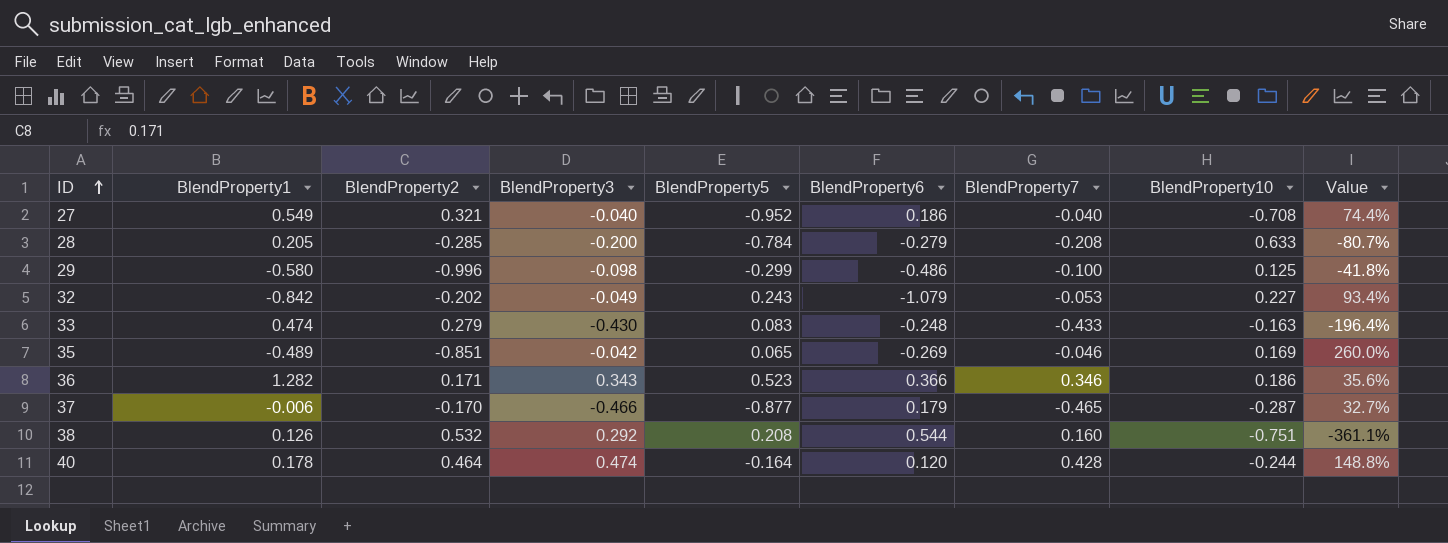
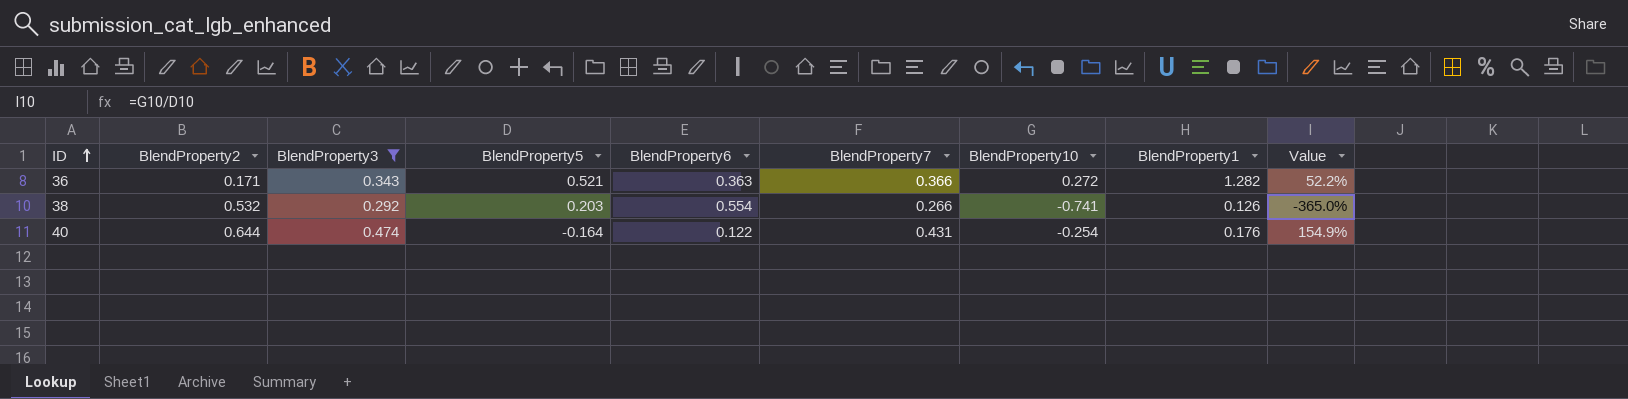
filter: none -> BlendProperty3 >= 0.292
column BlendProperty1 | position: 2 -> 8
36 | BlendProperty5: 0.523 -> 0.521
36 | BlendProperty6: 0.366 -> 0.363
36 | BlendProperty7: 0.346 -> 0.366
36 | BlendProperty10: 0.186 -> 0.272
36 | Value: 35.6% -> 52.2%
38 | BlendProperty5: 0.208 -> 0.203
38 | BlendProperty6: 0.544 -> 0.554
38 | BlendProperty7: 0.160 -> 0.266
38 | BlendProperty10: -0.751 -> -0.741
38 | Value: -361.1% -> -365.0%
40 | BlendProperty2: 0.464 -> 0.644
40 | BlendProperty6: 0.120 -> 0.122
40 | BlendProperty7: 0.428 -> 0.431
40 | BlendProperty10: -0.244 -> -0.254
40 | BlendProperty1: 0.178 -> 0.176
40 | Value: 148.8% -> 154.9%

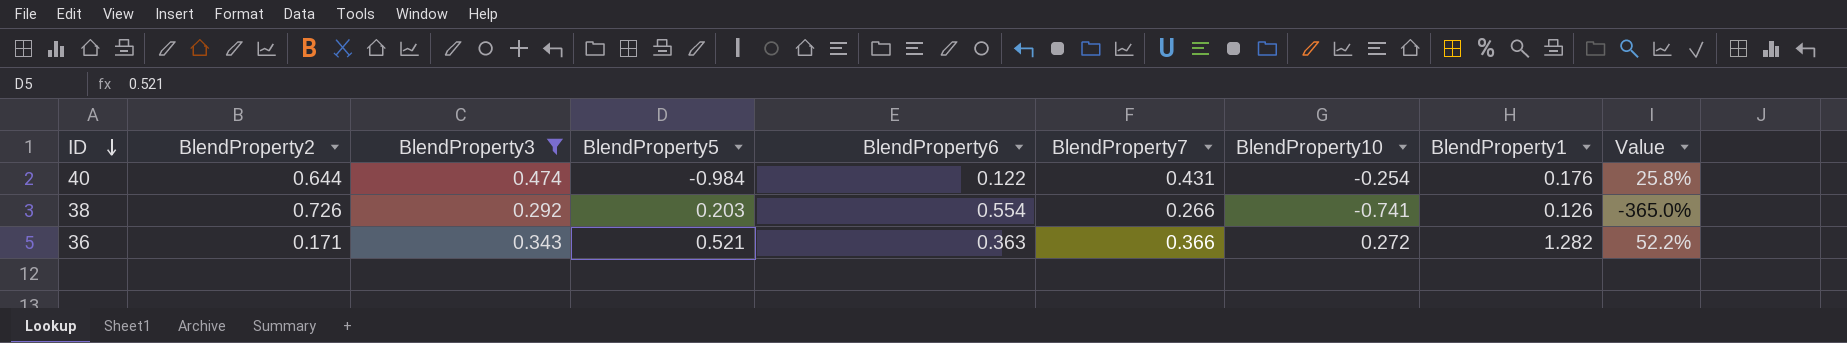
row order: ID ascending -> ID descending
40 | BlendProperty5: -0.164 -> -0.984
40 | Value: 154.9% -> 25.8%
38 | BlendProperty2: 0.532 -> 0.726

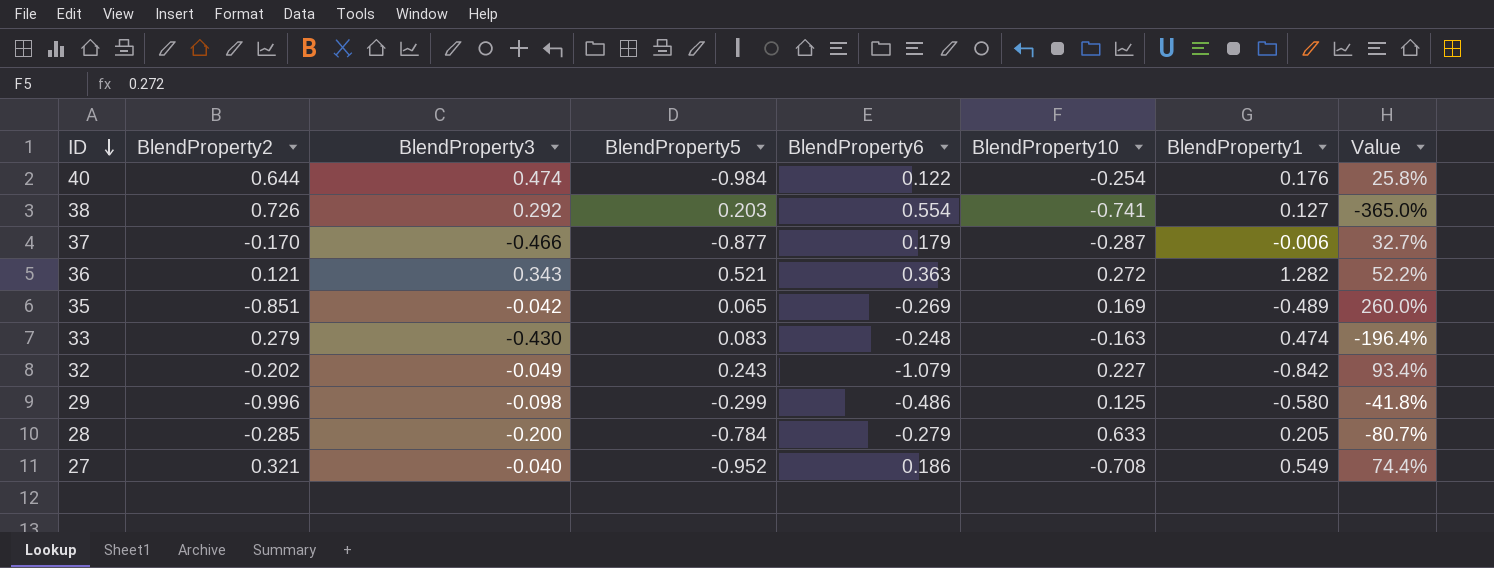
filter: BlendProperty3 >= 0.292 -> none
column BlendProperty7 | position: 6 -> none
38 | BlendProperty1: 0.126 -> 0.127
36 | BlendProperty2: 0.171 -> 0.121

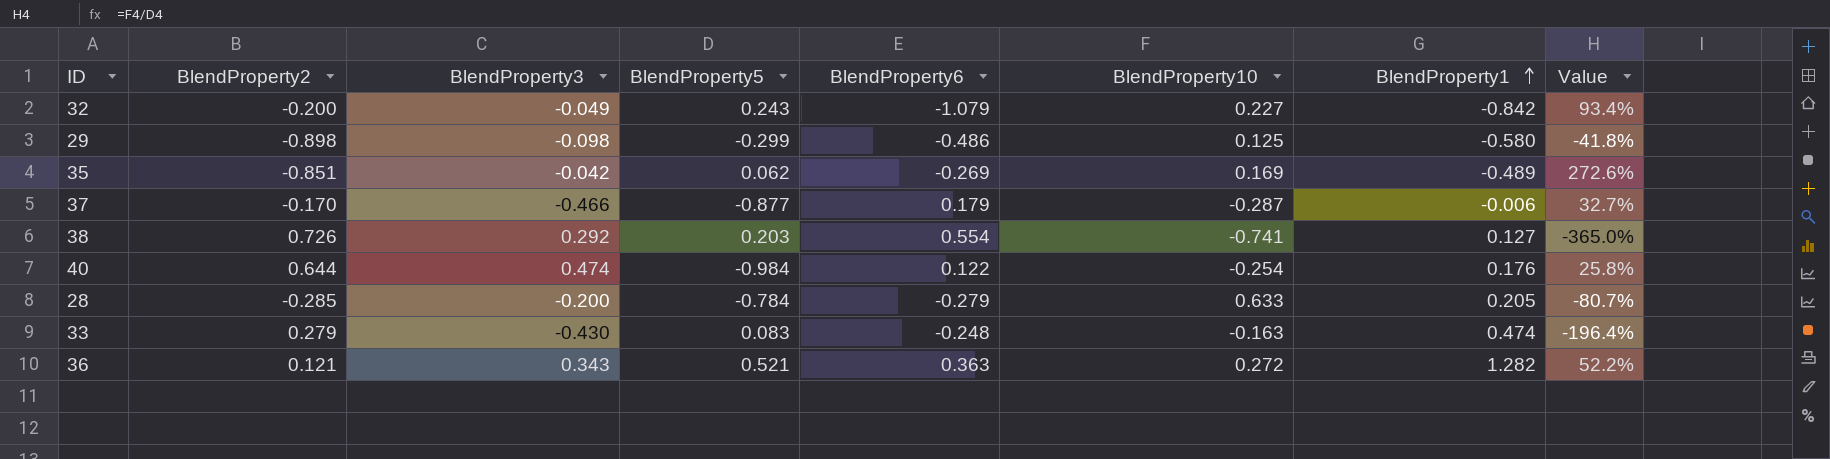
row order: ID descending -> BlendProperty1 ascending
row 27: 0.321 | -0.040 | -0.952 | 0.186 | -0.708 | 0.549 | 74.4% -> none
32 | BlendProperty2: -0.202 -> -0.200
29 | BlendProperty2: -0.996 -> -0.898
35 | BlendProperty5: 0.065 -> 0.062
35 | Value: 260.0% -> 272.6%

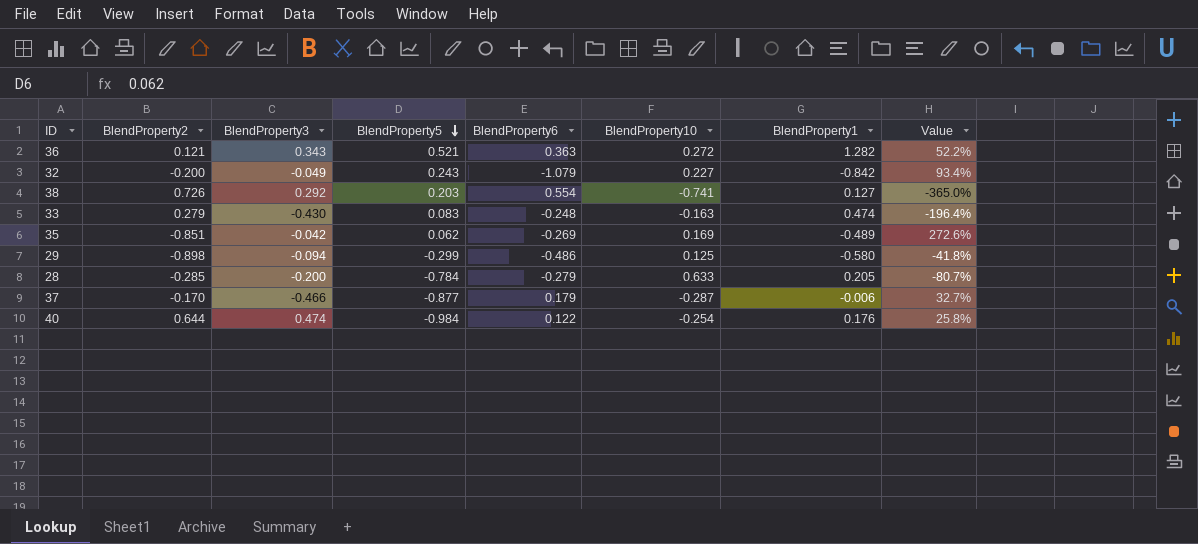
row order: BlendProperty1 ascending -> BlendProperty5 descending
29 | BlendProperty3: -0.098 -> -0.094

